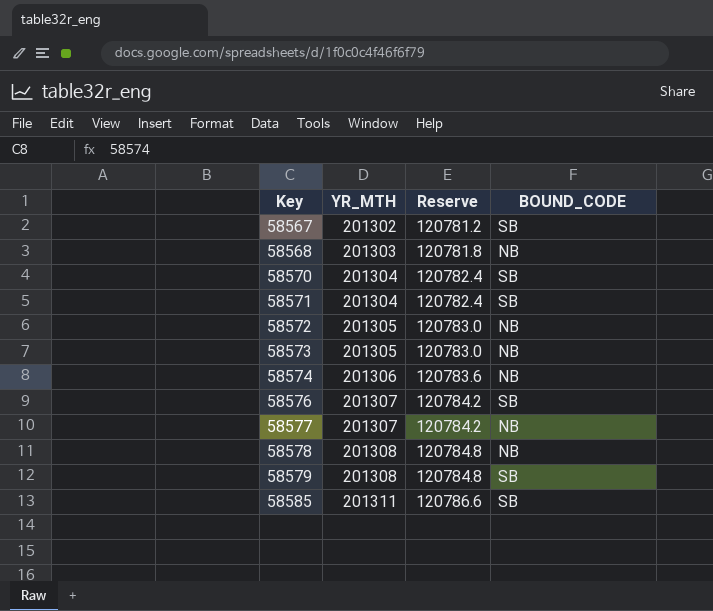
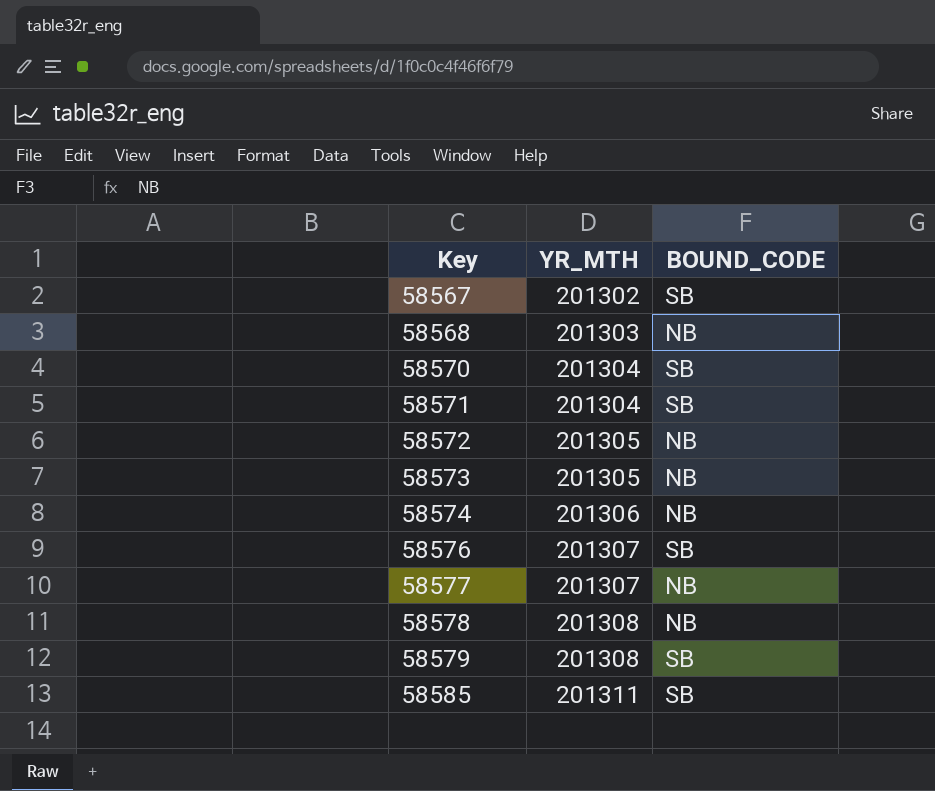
column Reserve | formula: [YR_MTH] * 0.6 -> none

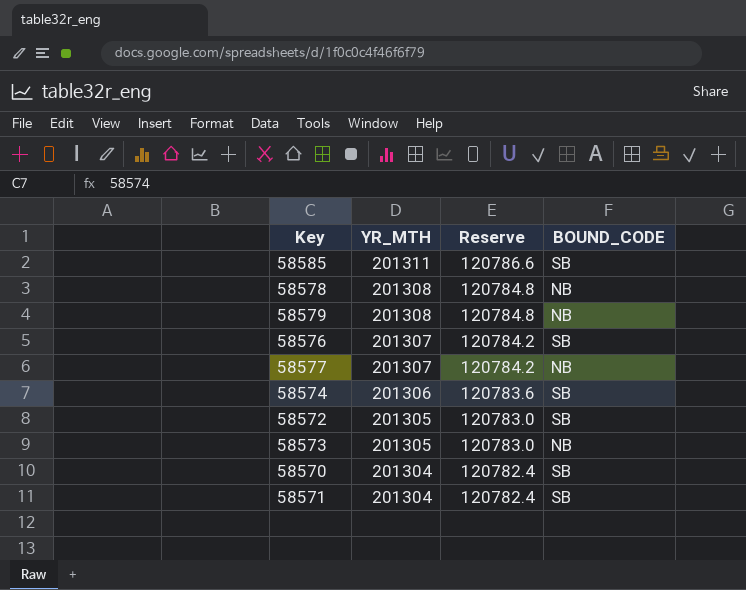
row order: Key ascending -> YR_MTH descending
column Reserve | formula: none -> [YR_MTH] * 0.6
row 58567: 201302 | SB -> none
row 58568: 201303 | NB -> none
58579 | BOUND_CODE: SB -> NB
58574 | BOUND_CODE: NB -> SB
58572 | BOUND_CODE: NB -> SB

